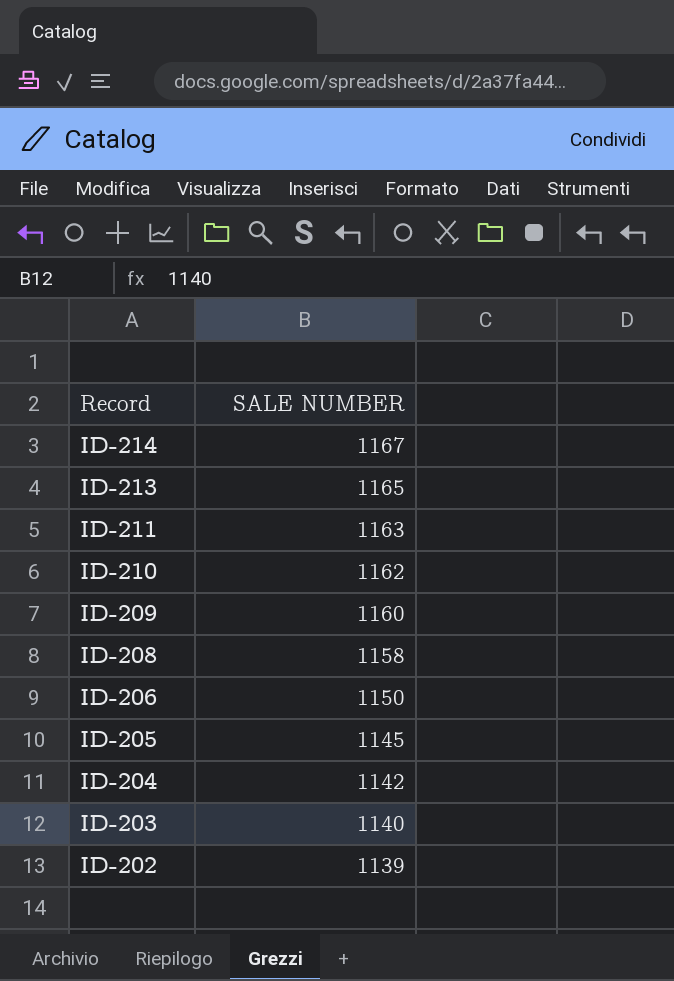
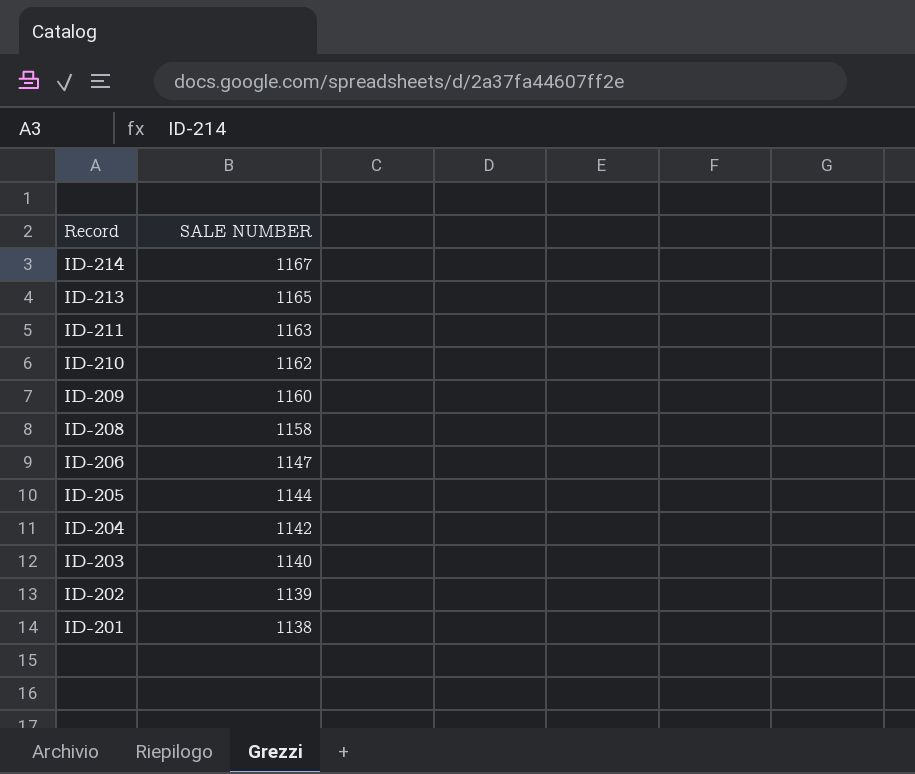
ID-206 | SALE NUMBER: 1150 -> 1147
ID-205 | SALE NUMBER: 1145 -> 1144
row ID-201: none -> 1138

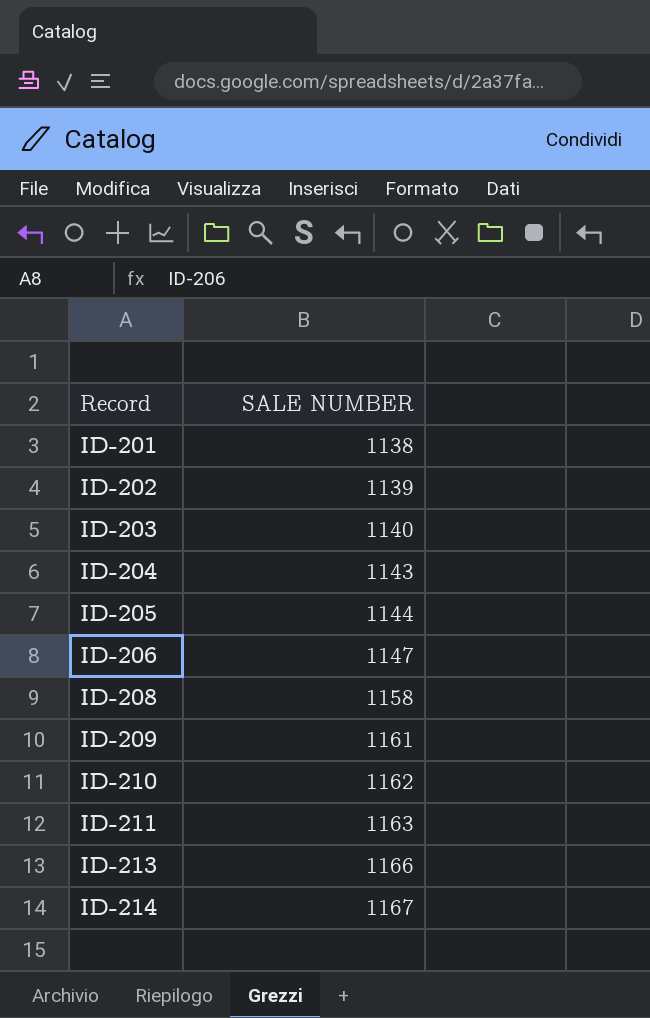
row order: Record descending -> Record ascending
ID-204 | SALE NUMBER: 1142 -> 1143
ID-209 | SALE NUMBER: 1160 -> 1161
ID-213 | SALE NUMBER: 1165 -> 1166

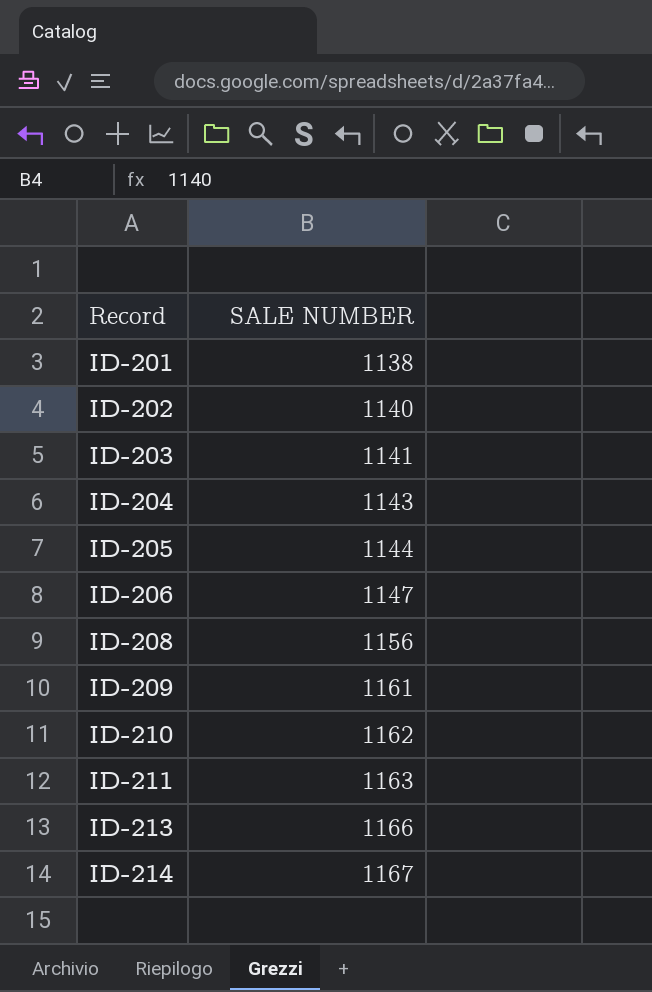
ID-202 | SALE NUMBER: 1139 -> 1140
ID-203 | SALE NUMBER: 1140 -> 1141
ID-208 | SALE NUMBER: 1158 -> 1156

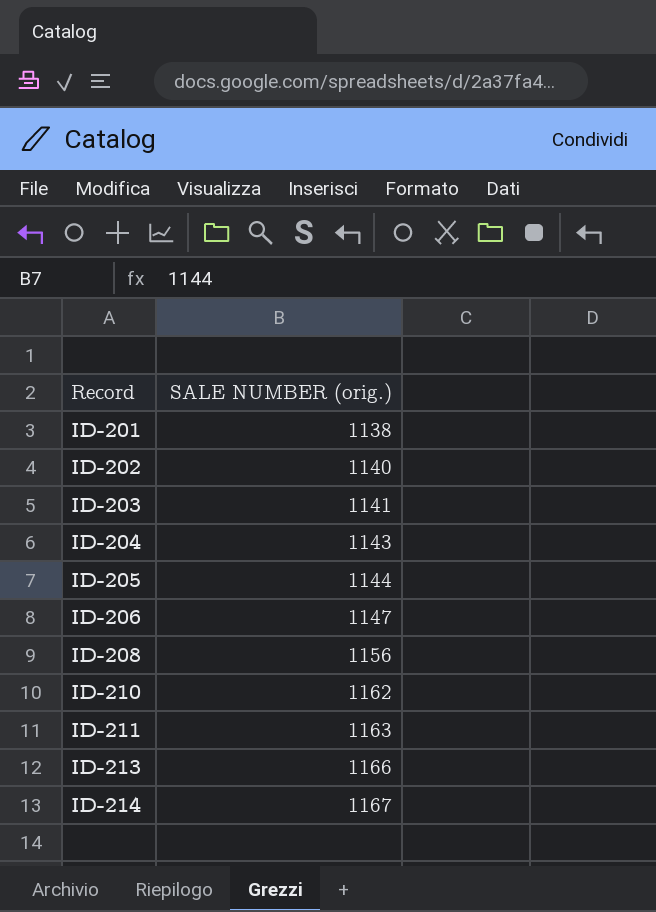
column name: SALE NUMBER -> SALE NUMBER (orig.)
row ID-209: 1161 -> none

